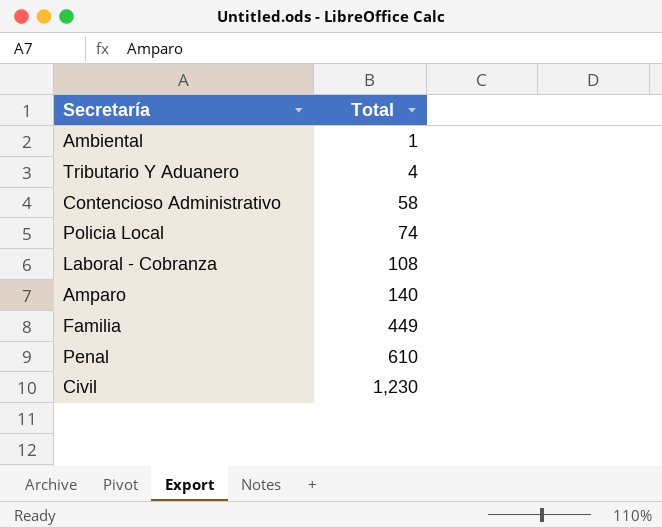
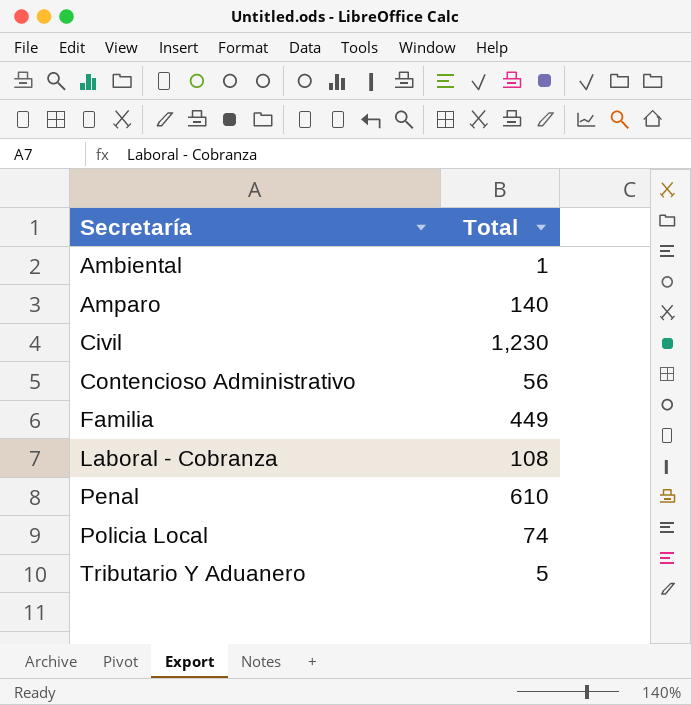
row order: Total ascending -> Secretaría ascending
Contencioso Administrativo | Total: 58 -> 56
Tributario Y Aduanero | Total: 4 -> 5

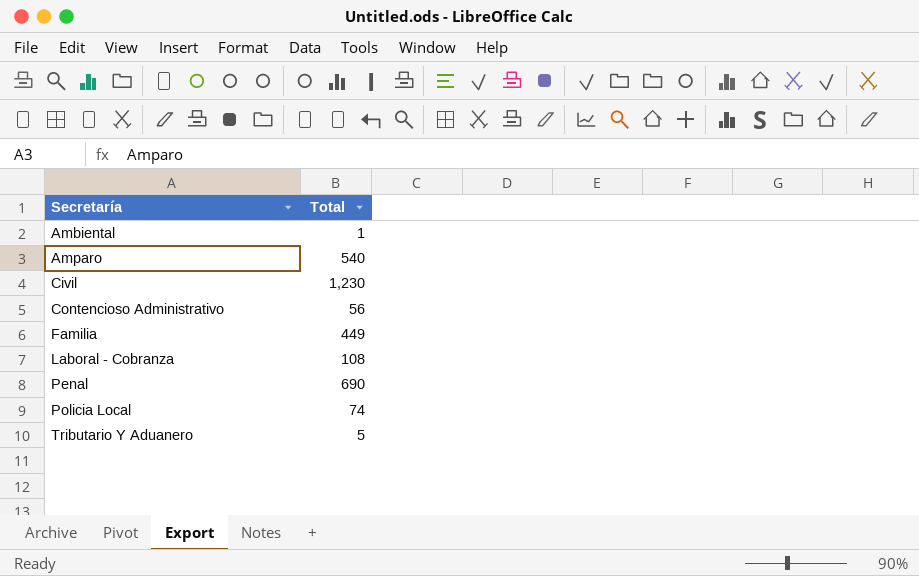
Amparo | Total: 140 -> 540
Penal | Total: 610 -> 690

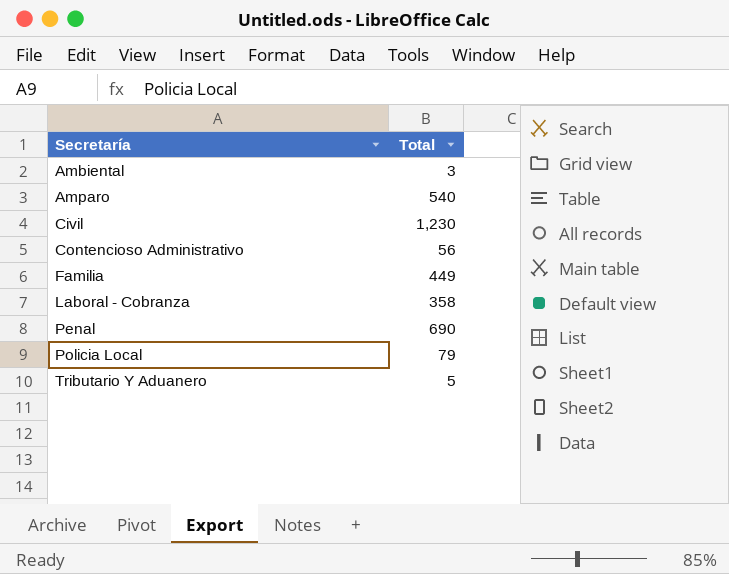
Ambiental | Total: 1 -> 3
Laboral - Cobranza | Total: 108 -> 358
Policia Local | Total: 74 -> 79

